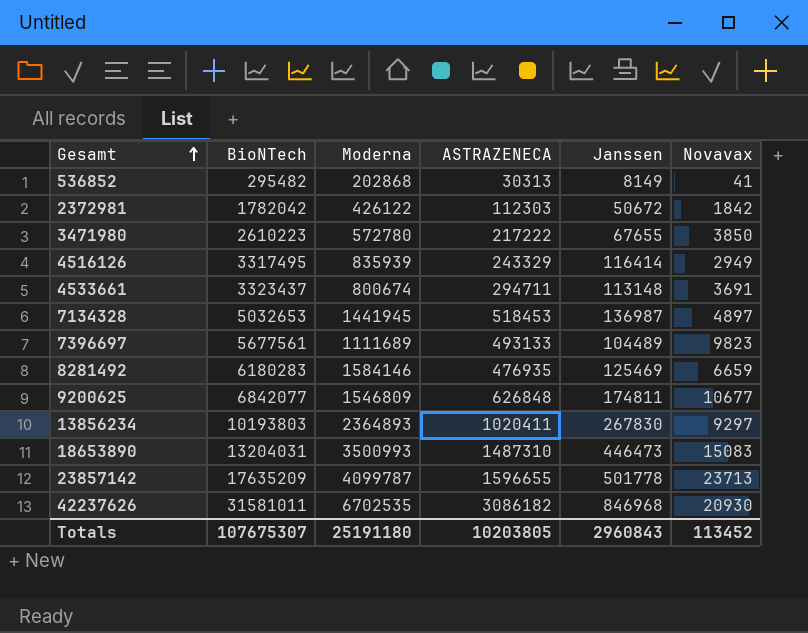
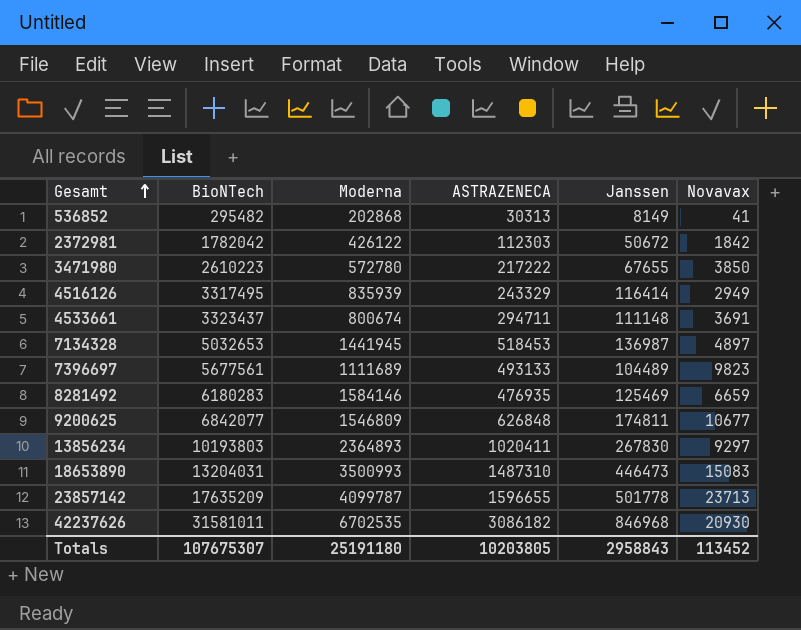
4533661 | Janssen: 113148 -> 111148
Totals | Janssen: 2960843 -> 2958843

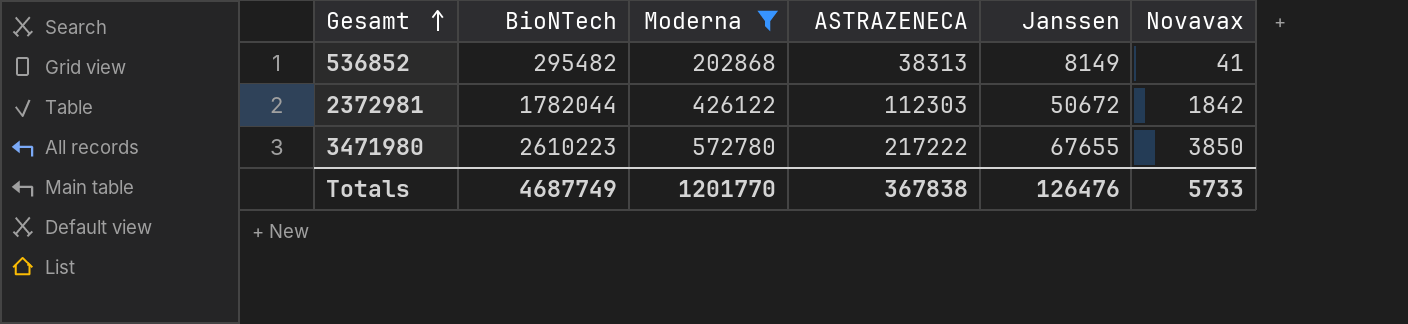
filter: none -> Moderna <= 572780
536852 | ASTRAZENECA: 30313 -> 38313
2372981 | BioNTech: 1782042 -> 1782044
Totals | BioNTech: 107675307 -> 4687749
Totals | Moderna: 25191180 -> 1201770
Totals | ASTRAZENECA: 10203805 -> 367838
Totals | Janssen: 2958843 -> 126476
Totals | Novavax: 113452 -> 5733

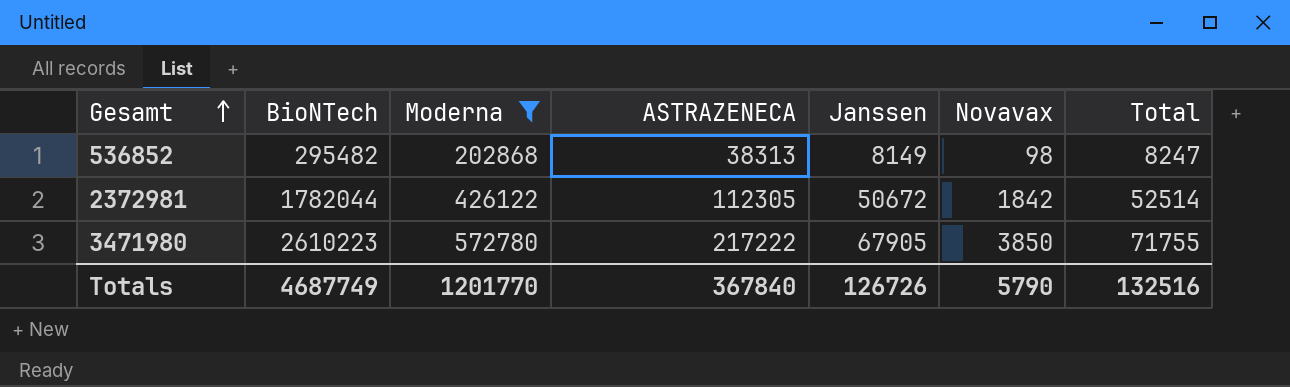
column Total | formula: none -> [Janssen] + [Novavax]
536852 | Novavax: 41 -> 98
2372981 | ASTRAZENECA: 112303 -> 112305
3471980 | Janssen: 67655 -> 67905
Totals | ASTRAZENECA: 367838 -> 367840
Totals | Janssen: 126476 -> 126726
Totals | Novavax: 5733 -> 5790

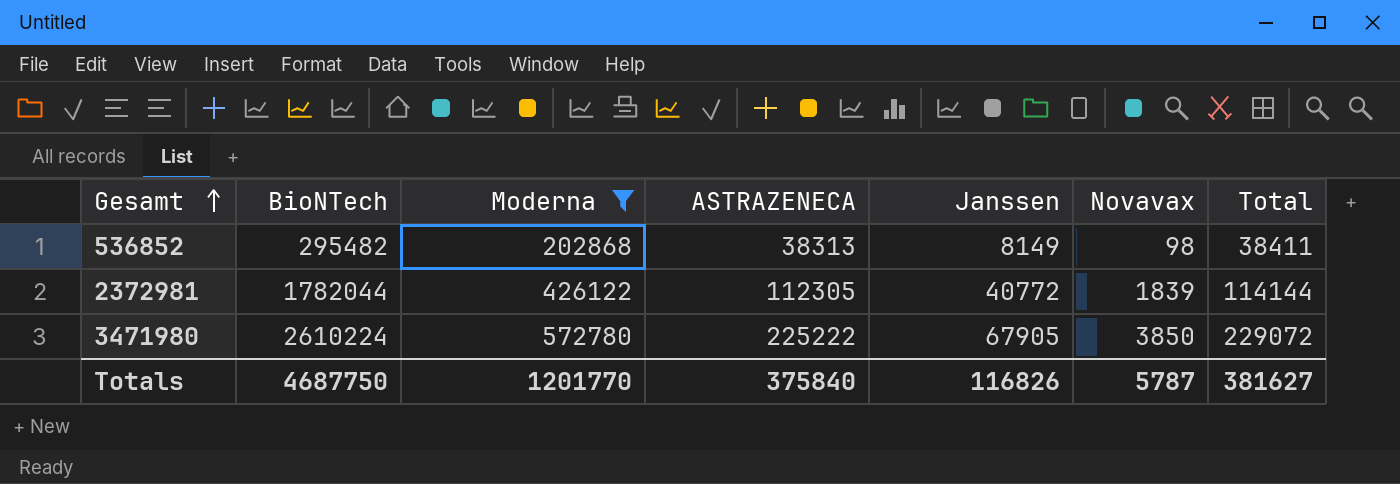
column Total | formula: [Janssen] + [Novavax] -> [ASTRAZENECA] + [Novavax]
2372981 | Janssen: 50672 -> 40772
2372981 | Novavax: 1842 -> 1839
3471980 | BioNTech: 2610223 -> 2610224
3471980 | ASTRAZENECA: 217222 -> 225222
Totals | BioNTech: 4687749 -> 4687750
Totals | ASTRAZENECA: 367840 -> 375840
Totals | Janssen: 126726 -> 116826
Totals | Novavax: 5790 -> 5787
Totals | Total: 132516 -> 381627

